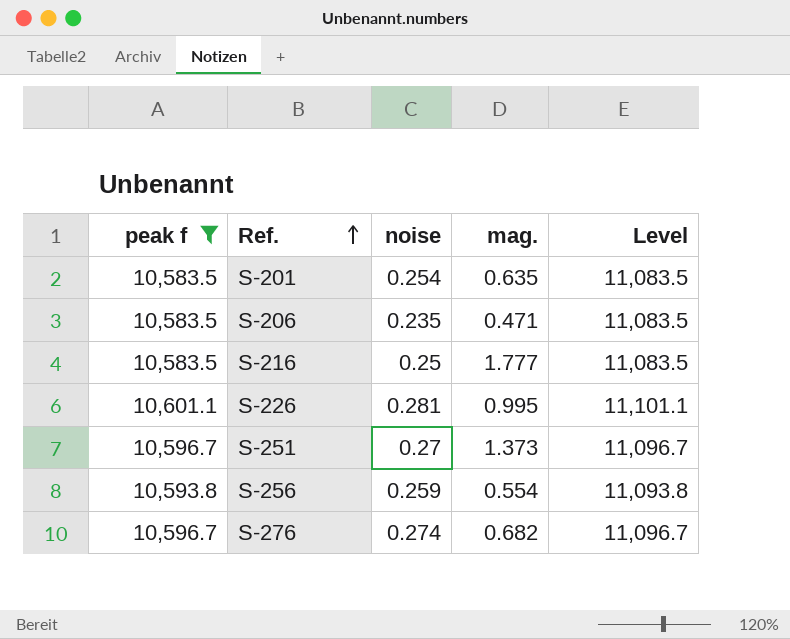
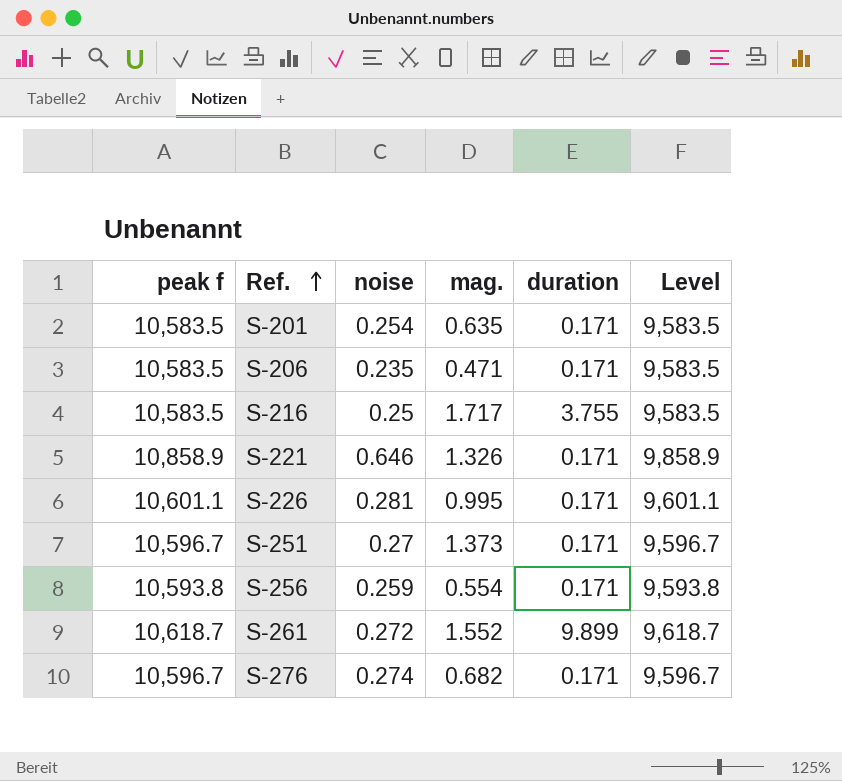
filter: peak f <= 10,601.1 -> none
column duration | position: none -> 5
column Level | formula: [peak f] + 500 -> [peak f] - 1000
S-216 | mag.: 1.777 -> 1.717

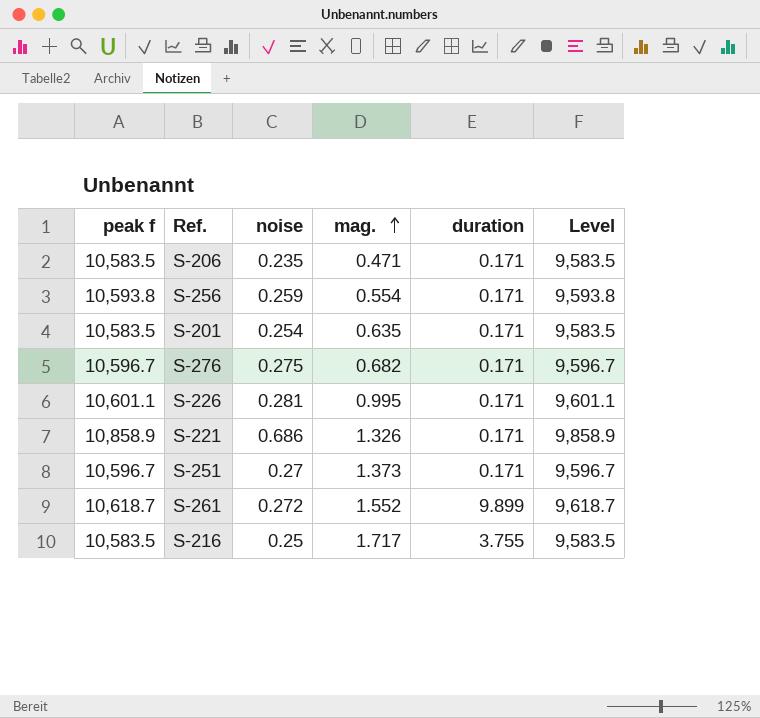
row order: Ref. ascending -> mag. ascending
S-276 | noise: 0.274 -> 0.275
S-221 | noise: 0.646 -> 0.686

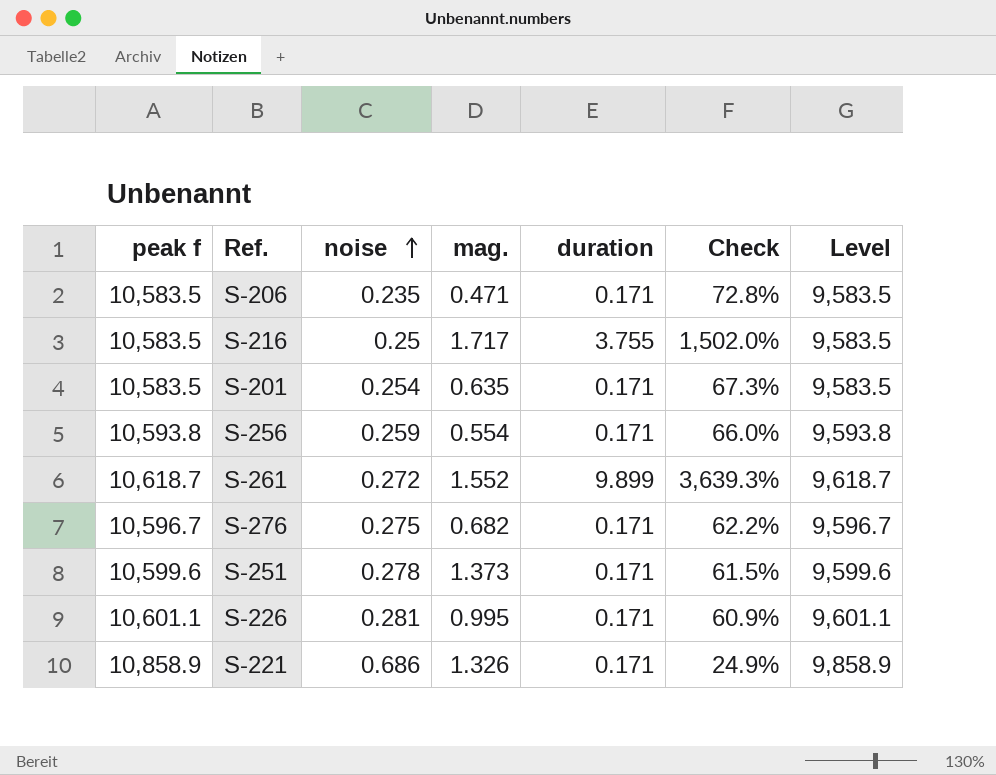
row order: mag. ascending -> noise ascending
column Check | formula: none -> [duration] / [noise]
S-251 | peak f: 10,596.7 -> 10,599.6
S-251 | noise: 0.27 -> 0.278
S-251 | Level: 9,596.7 -> 9,599.6

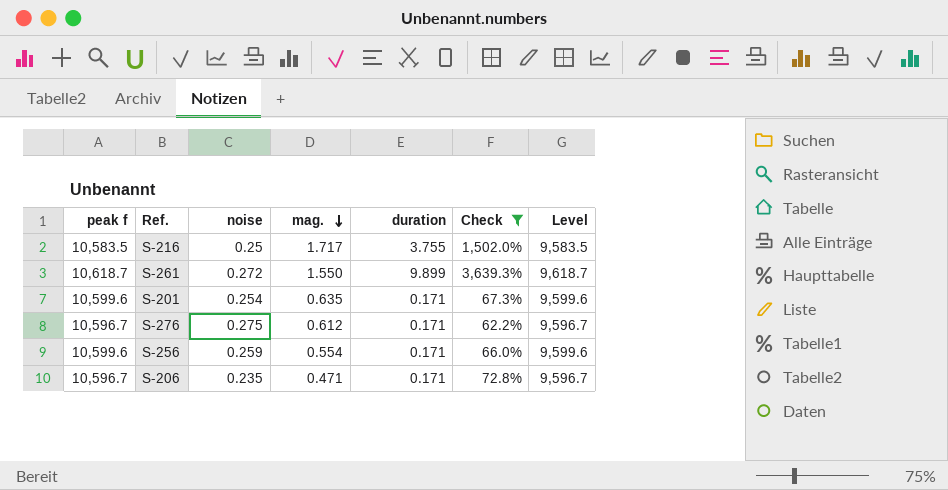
filter: none -> Check >= 62.2%
row order: noise ascending -> mag. descending
S-261 | mag.: 1.552 -> 1.550
S-201 | peak f: 10,583.5 -> 10,599.6
S-201 | Level: 9,583.5 -> 9,599.6
S-276 | mag.: 0.682 -> 0.612
S-256 | peak f: 10,593.8 -> 10,599.6
S-256 | Level: 9,593.8 -> 9,599.6
S-206 | peak f: 10,583.5 -> 10,596.7
S-206 | Level: 9,583.5 -> 9,596.7

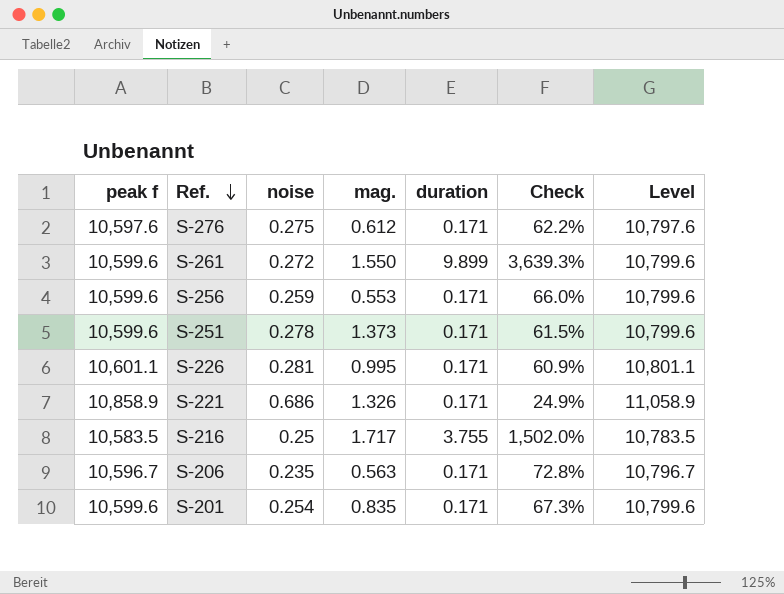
filter: Check >= 62.2% -> none
row order: mag. descending -> Ref. descending
column Level | formula: [peak f] - 1000 -> [peak f] + 200
S-276 | peak f: 10,596.7 -> 10,597.6
S-261 | peak f: 10,618.7 -> 10,599.6
S-256 | mag.: 0.554 -> 0.553
S-206 | mag.: 0.471 -> 0.563
S-201 | mag.: 0.635 -> 0.835

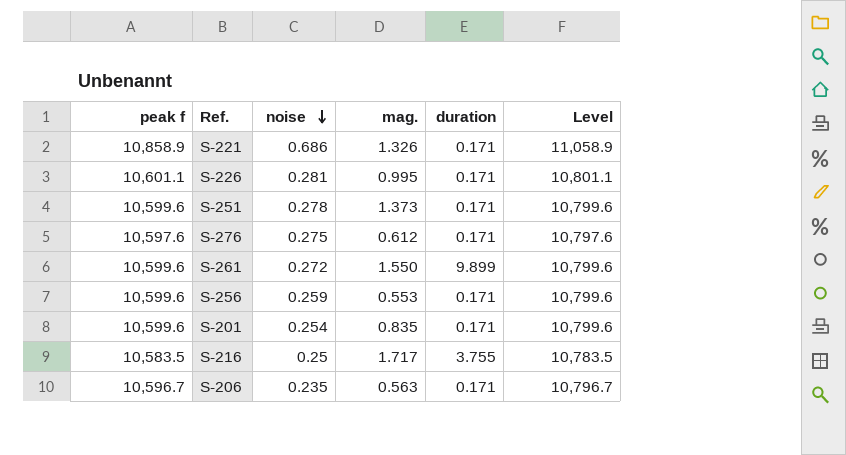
row order: Ref. descending -> noise descending
column Check | formula: [duration] / [noise] -> none

